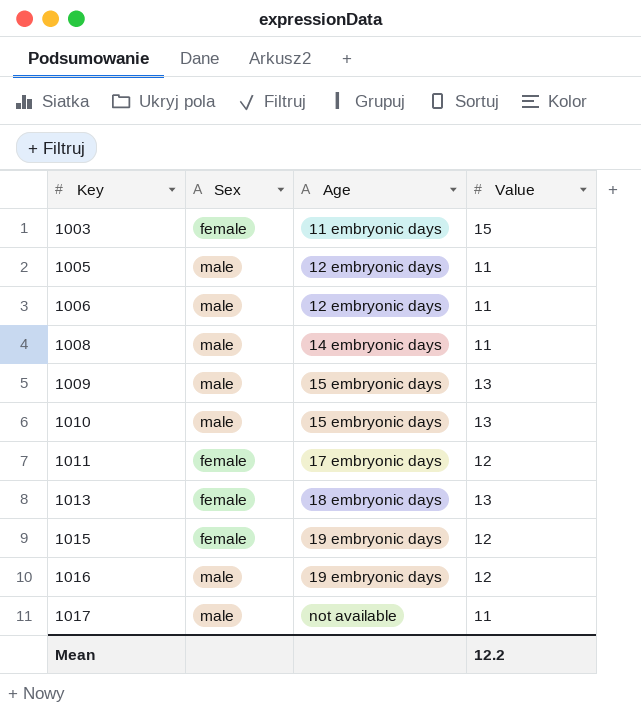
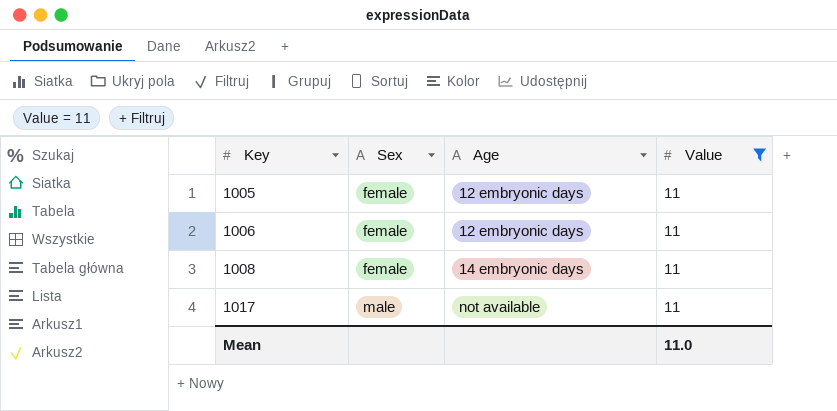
filter: none -> Value = 11
1005 | Sex: male -> female
1006 | Sex: male -> female
1008 | Sex: male -> female
Mean | Value: 12.2 -> 11.0

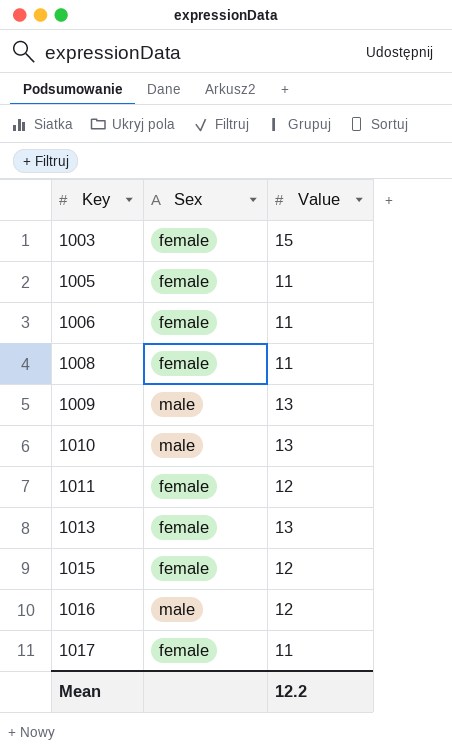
filter: Value = 11 -> none
column Age | position: 3 -> none
1017 | Sex: male -> female
Mean | Value: 11.0 -> 12.2

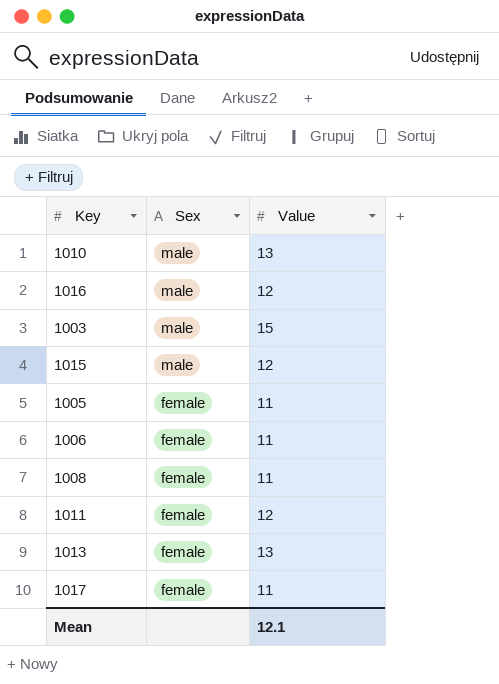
row order: Key ascending -> Sex descending
row 1009: male | 13 -> none
1003 | Sex: female -> male
1015 | Sex: female -> male
Mean | Value: 12.2 -> 12.1

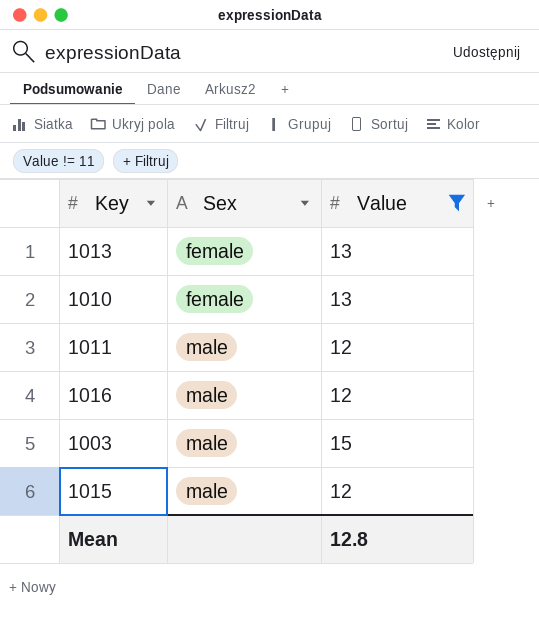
filter: none -> Value != 11
row order: Sex descending -> Sex ascending
1010 | Sex: male -> female
1011 | Sex: female -> male
Mean | Value: 12.1 -> 12.8

